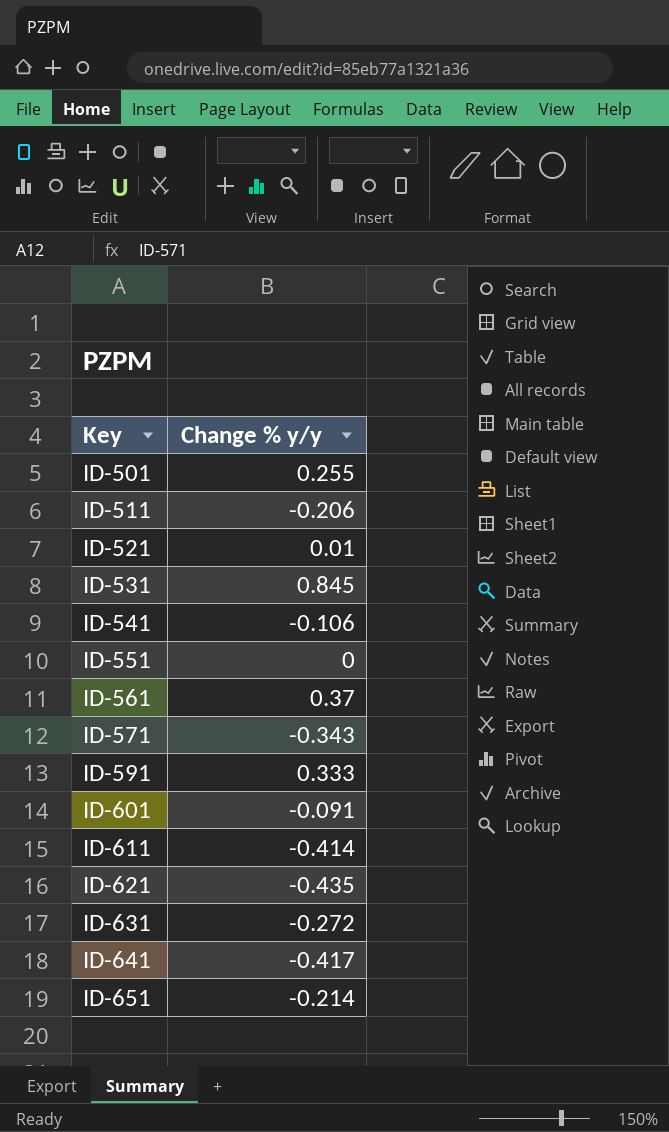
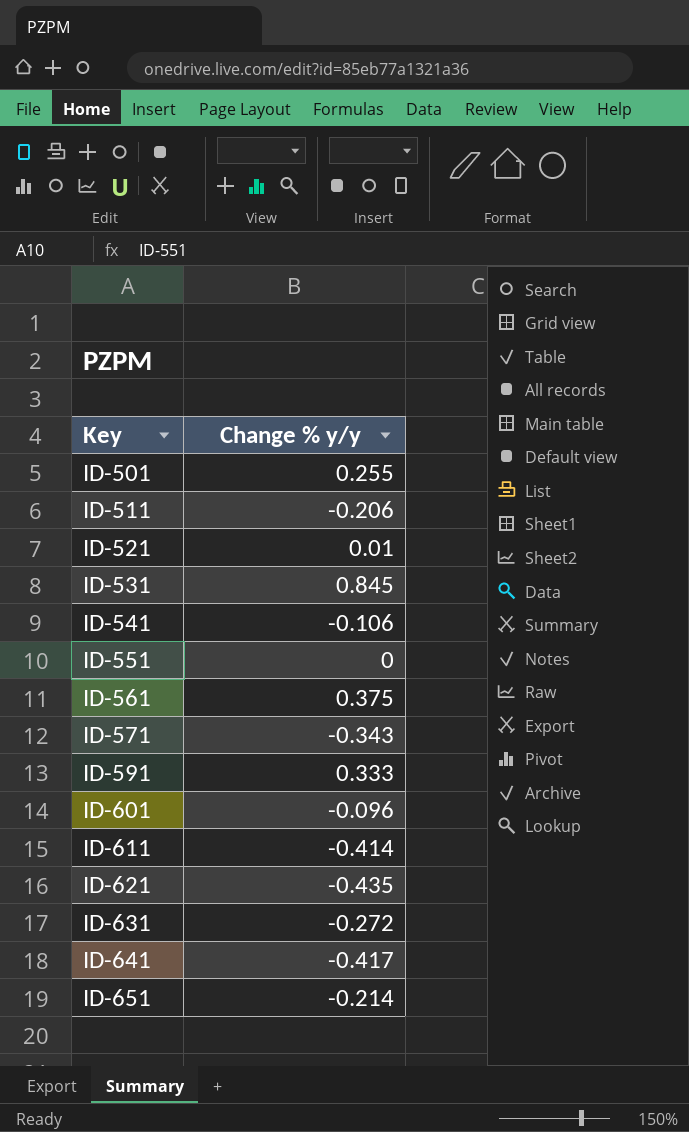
ID-561 | Change % y/y: 0.37 -> 0.375
ID-601 | Change % y/y: -0.091 -> -0.096

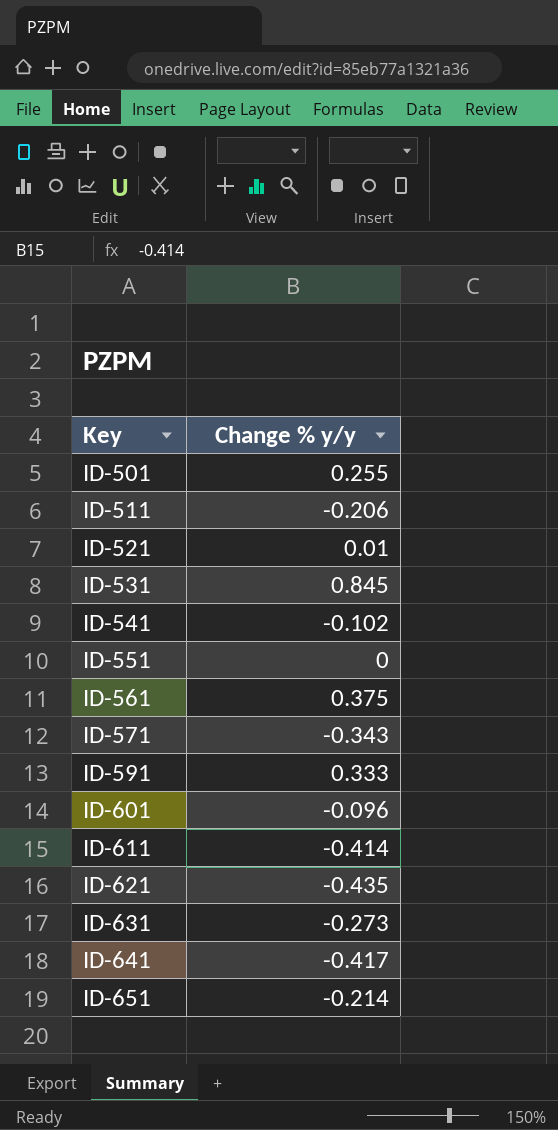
ID-541 | Change % y/y: -0.106 -> -0.102
ID-631 | Change % y/y: -0.272 -> -0.273

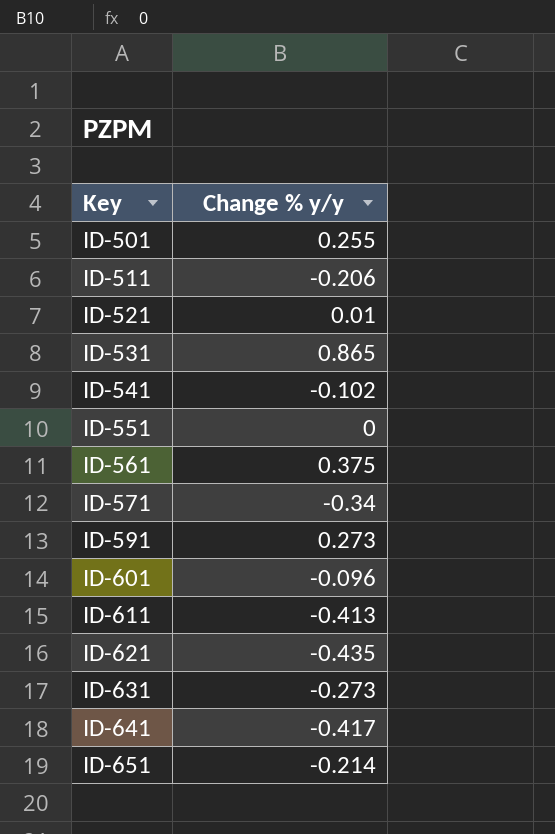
ID-531 | Change % y/y: 0.845 -> 0.865
ID-571 | Change % y/y: -0.343 -> -0.34
ID-591 | Change % y/y: 0.333 -> 0.273
ID-611 | Change % y/y: -0.414 -> -0.413

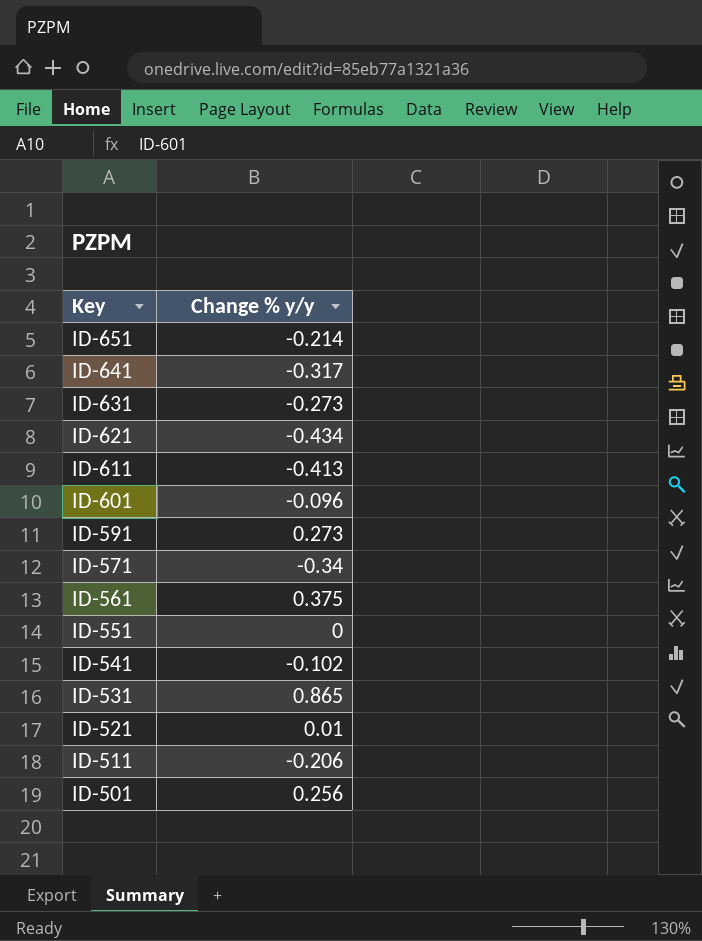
row order: Key ascending -> Key descending
ID-641 | Change % y/y: -0.417 -> -0.317
ID-621 | Change % y/y: -0.435 -> -0.434
ID-501 | Change % y/y: 0.255 -> 0.256

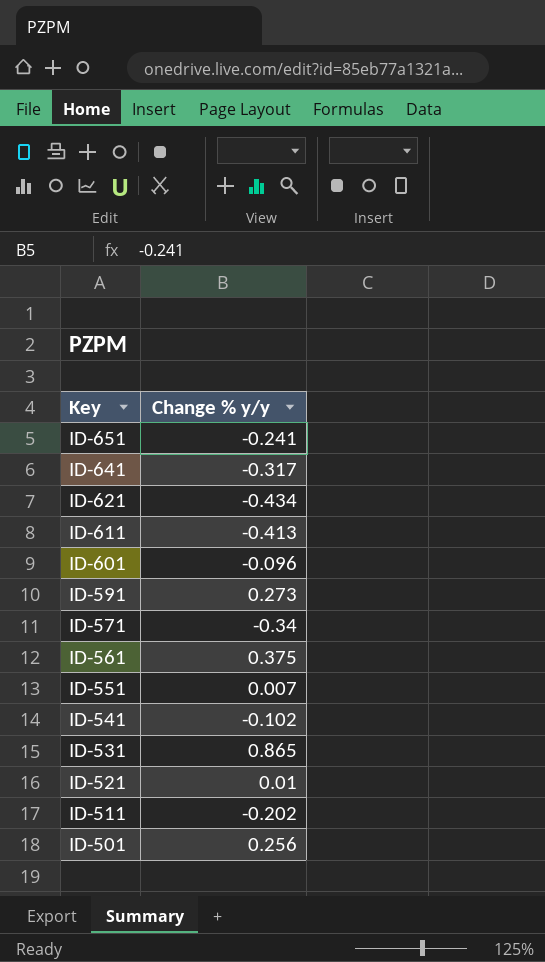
row ID-631: -0.273 -> none
ID-651 | Change % y/y: -0.214 -> -0.241
ID-551 | Change % y/y: 0 -> 0.007
ID-511 | Change % y/y: -0.206 -> -0.202

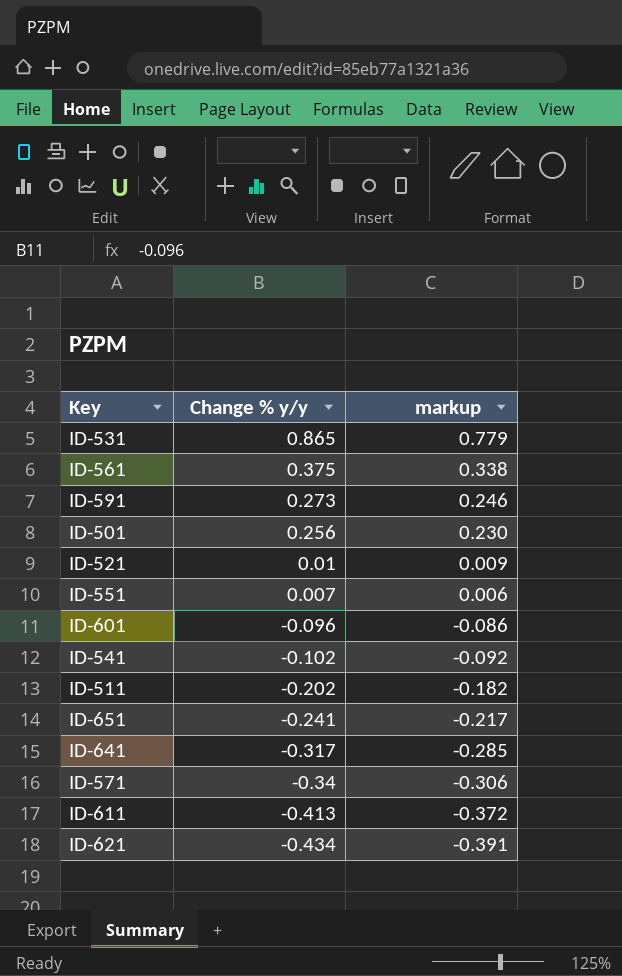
row order: Key descending -> Change % y/y descending
column markup | formula: none -> [Change % y/y] * 0.9

